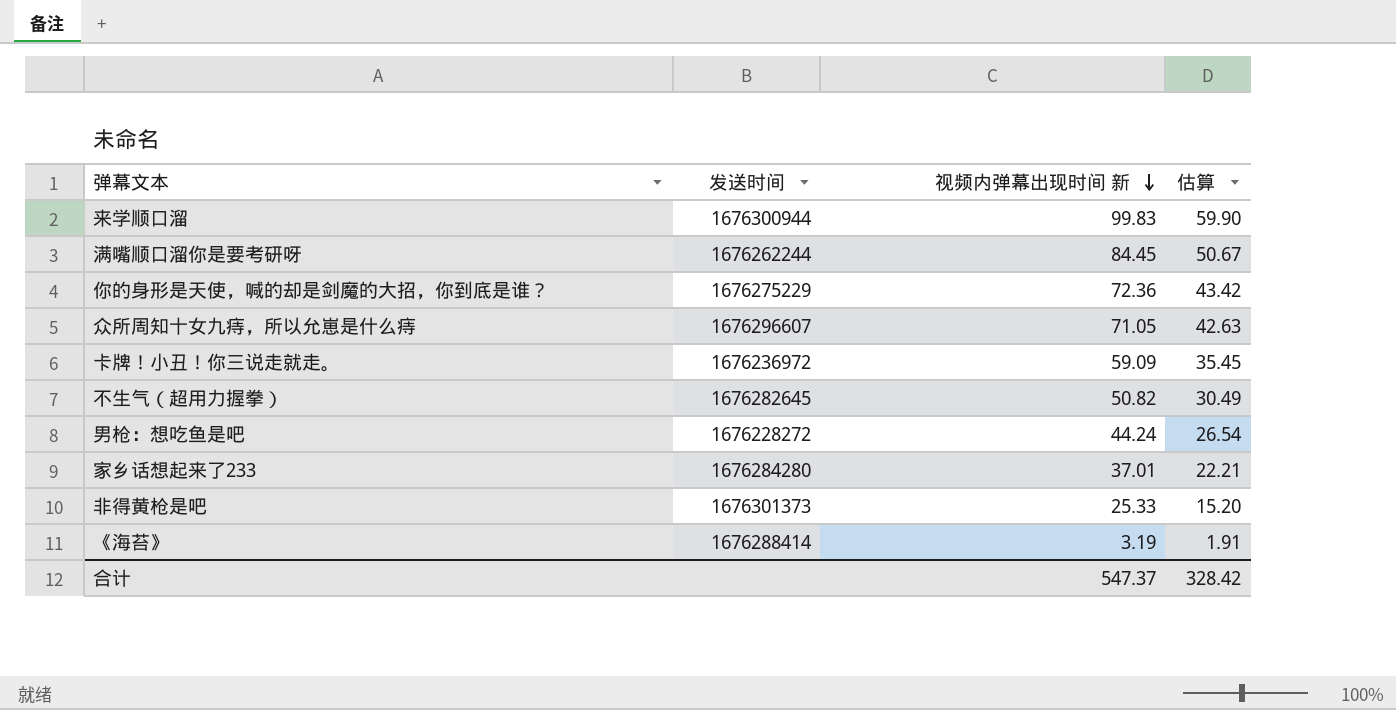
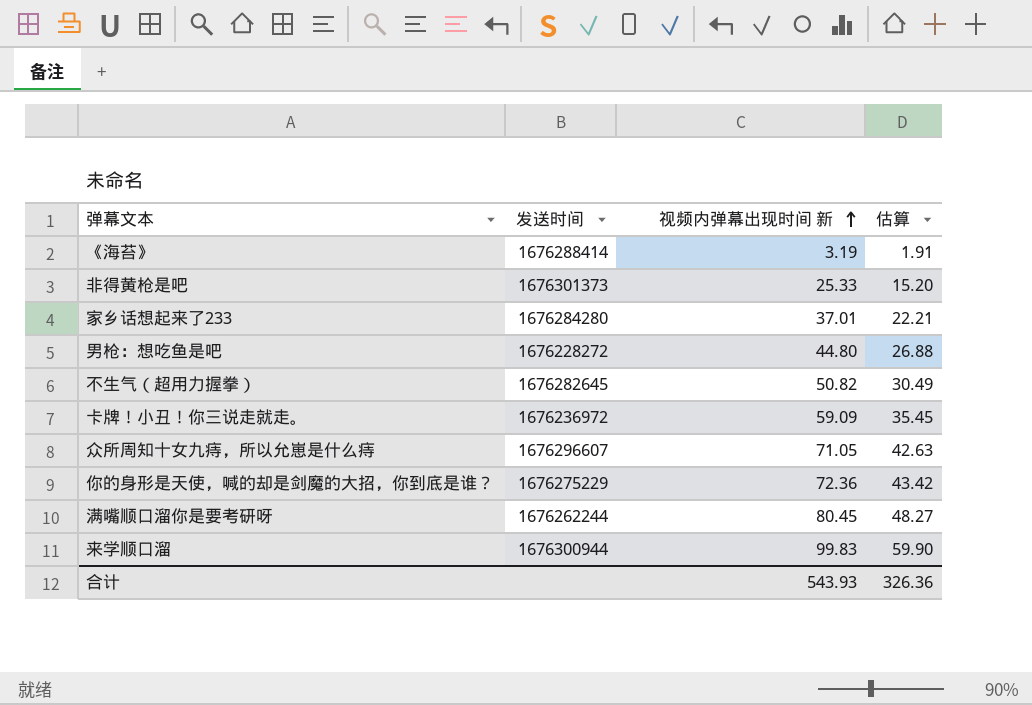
row order: 视频内弹幕出现时间 新 descending -> 视频内弹幕出现时间 新 ascending
男枪：想吃鱼是吧 | 视频内弹幕出现时间 新: 44.24 -> 44.80
男枪：想吃鱼是吧 | 估算: 26.54 -> 26.88
满嘴顺口溜你是要考研呀 | 视频内弹幕出现时间 新: 84.45 -> 80.45
满嘴顺口溜你是要考研呀 | 估算: 50.67 -> 48.27
合计 | 视频内弹幕出现时间 新: 547.37 -> 543.93
合计 | 估算: 328.42 -> 326.36

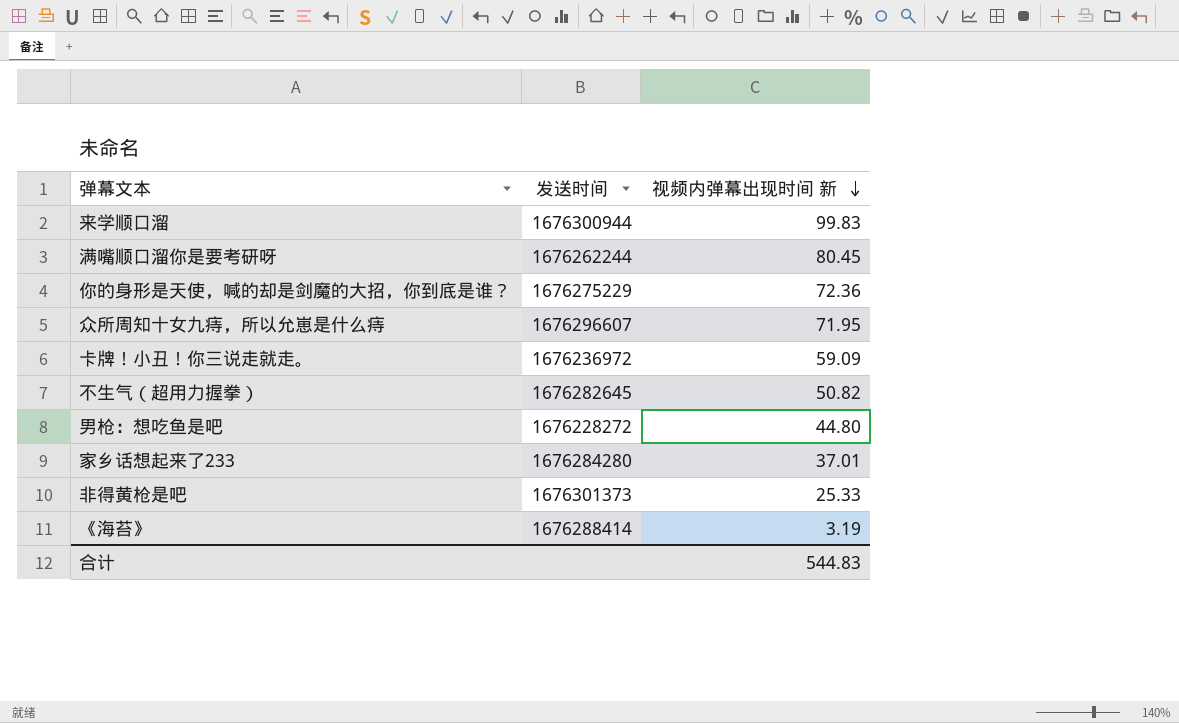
row order: 视频内弹幕出现时间 新 ascending -> 视频内弹幕出现时间 新 descending
column 估算 | formula: [视频内弹幕出现时间 新] * 0.6 -> none
众所周知十女九痔，所以允崽是什么痔 | 视频内弹幕出现时间 新: 71.05 -> 71.95
合计 | 视频内弹幕出现时间 新: 543.93 -> 544.83

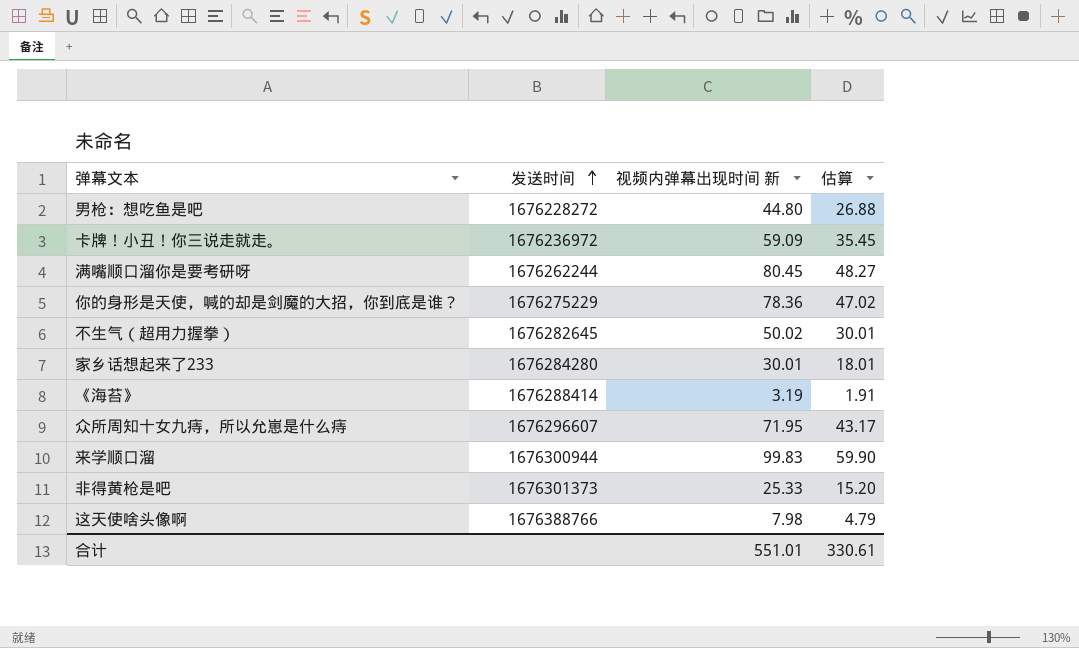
row order: 视频内弹幕出现时间 新 descending -> 发送时间 ascending
column 估算 | formula: none -> [视频内弹幕出现时间 新] * 0.6
你的身形是天使，喊的却是剑魔的大招，你到底是谁？ | 视频内弹幕出现时间 新: 72.36 -> 78.36
不生气（超用力握拳） | 视频内弹幕出现时间 新: 50.82 -> 50.02
家乡话想起来了233 | 视频内弹幕出现时间 新: 37.01 -> 30.01
row 这天使啥头像啊: none -> 1676388766 | 7.98 | 4.79
合计 | 视频内弹幕出现时间 新: 544.83 -> 551.01

